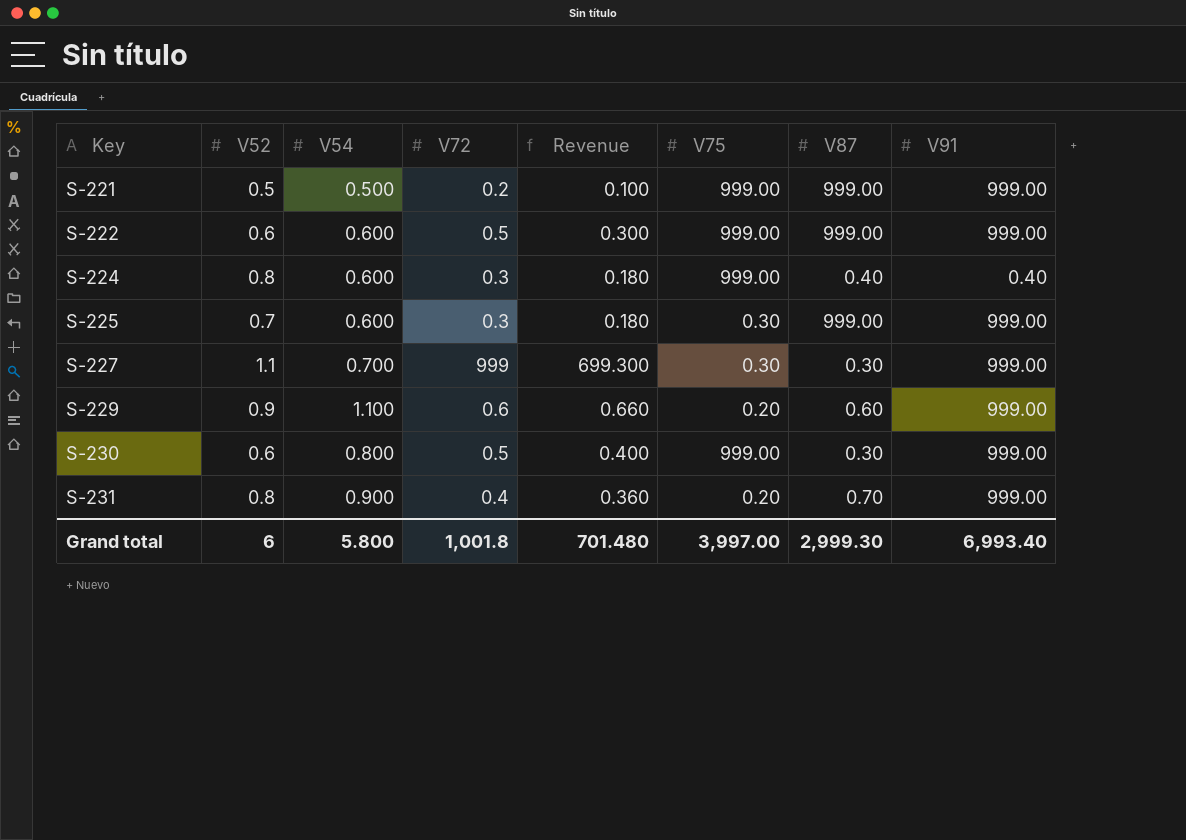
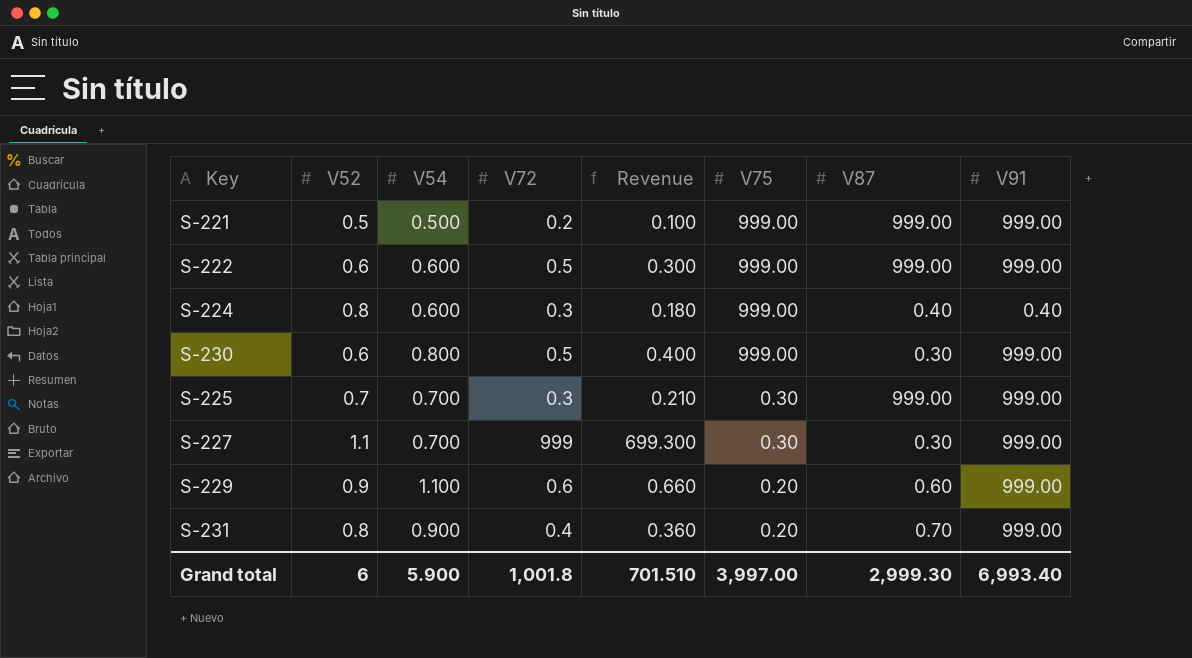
row order: Key ascending -> V75 descending
S-225 | V54: 0.600 -> 0.700
S-225 | Revenue: 0.180 -> 0.210
Grand total | V54: 5.800 -> 5.900
Grand total | Revenue: 701.480 -> 701.510

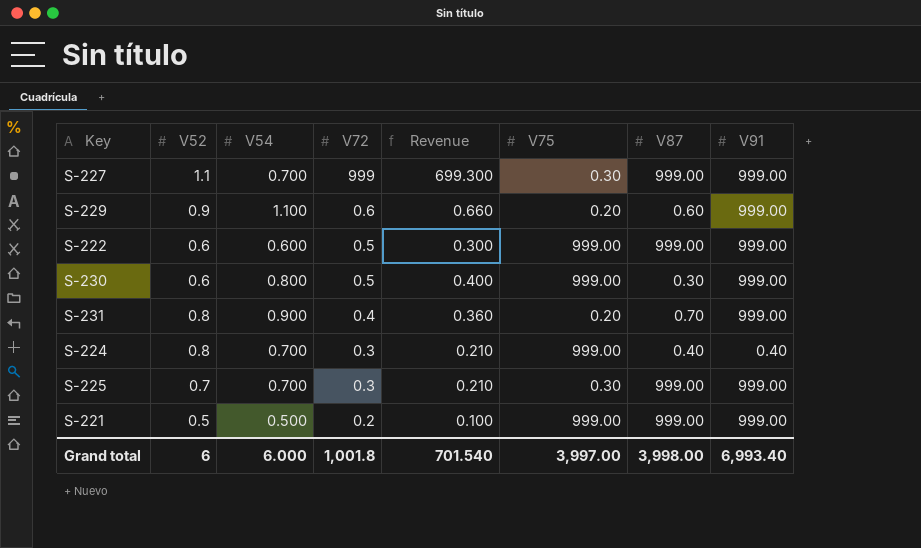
row order: V75 descending -> V72 descending
S-227 | V87: 0.30 -> 999.00
S-224 | V54: 0.600 -> 0.700
S-224 | Revenue: 0.180 -> 0.210
Grand total | V54: 5.900 -> 6.000
Grand total | Revenue: 701.510 -> 701.540
Grand total | V87: 2,999.30 -> 3,998.00

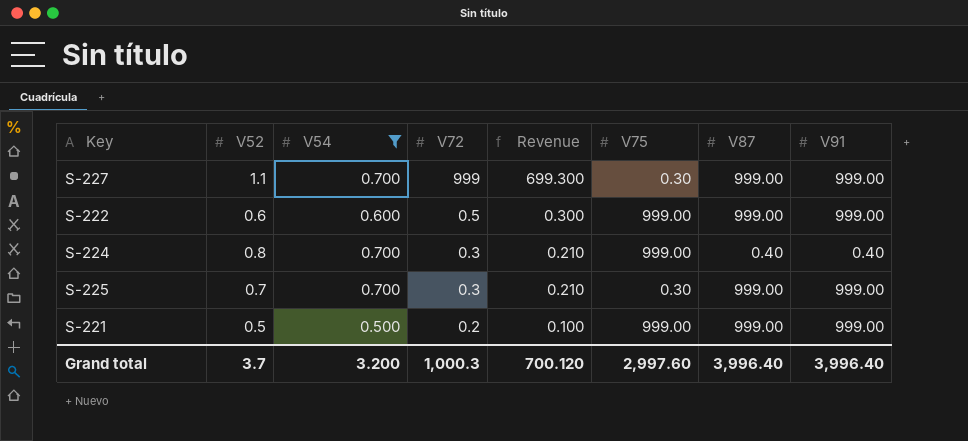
filter: none -> V54 <= 0.700
Grand total | V52: 6 -> 3.7
Grand total | V54: 6.000 -> 3.200
Grand total | V72: 1,001.8 -> 1,000.3
Grand total | Revenue: 701.540 -> 700.120
Grand total | V75: 3,997.00 -> 2,997.60
Grand total | V87: 3,998.00 -> 3,996.40
Grand total | V91: 6,993.40 -> 3,996.40

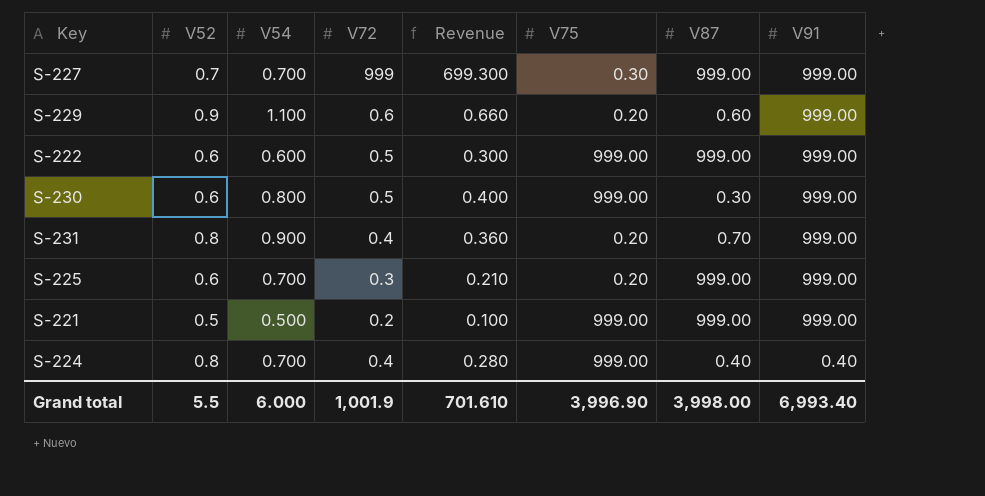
filter: V54 <= 0.700 -> none
row order: V72 descending -> V91 descending
S-227 | V52: 1.1 -> 0.7
S-225 | V52: 0.7 -> 0.6
S-225 | V75: 0.30 -> 0.20
S-224 | V72: 0.3 -> 0.4
S-224 | Revenue: 0.210 -> 0.280
Grand total | V52: 3.7 -> 5.5
Grand total | V54: 3.200 -> 6.000
Grand total | V72: 1,000.3 -> 1,001.9
Grand total | Revenue: 700.120 -> 701.610
Grand total | V75: 2,997.60 -> 3,996.90
Grand total | V87: 3,996.40 -> 3,998.00
Grand total | V91: 3,996.40 -> 6,993.40

